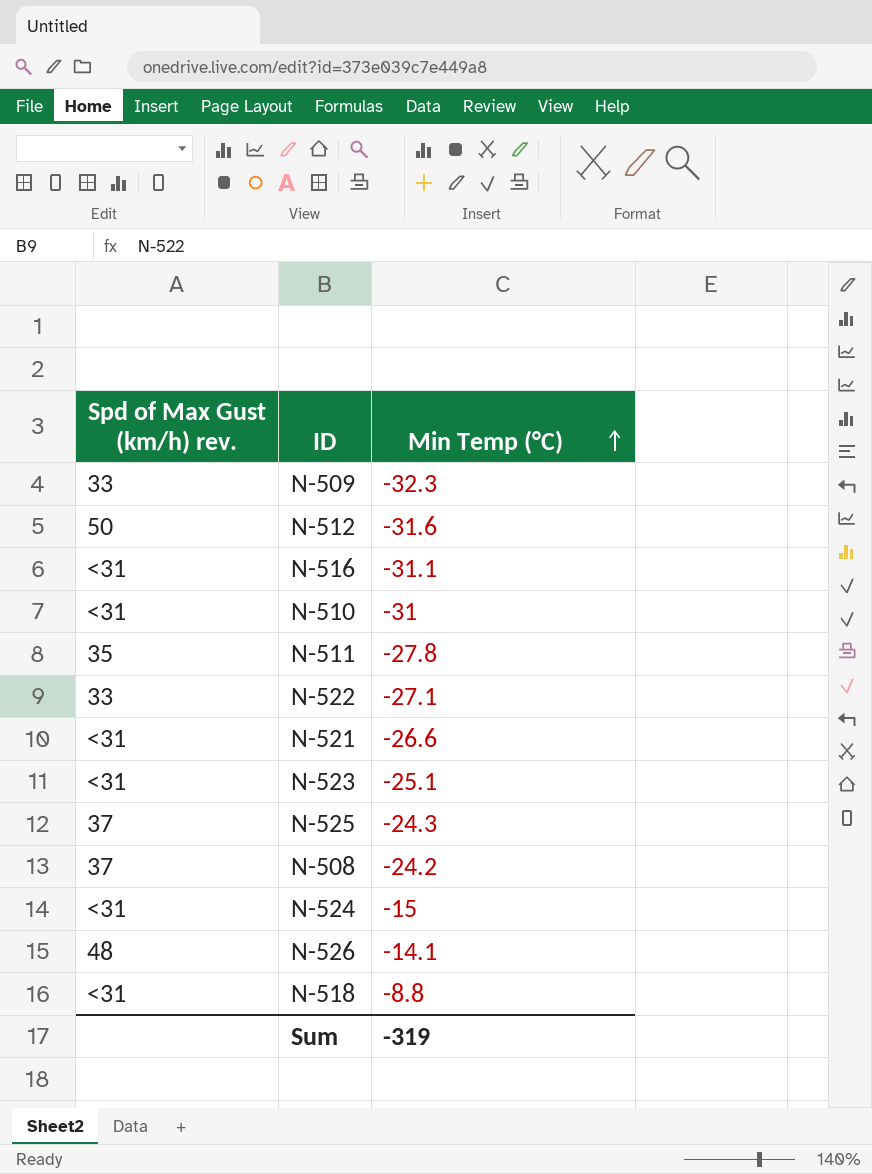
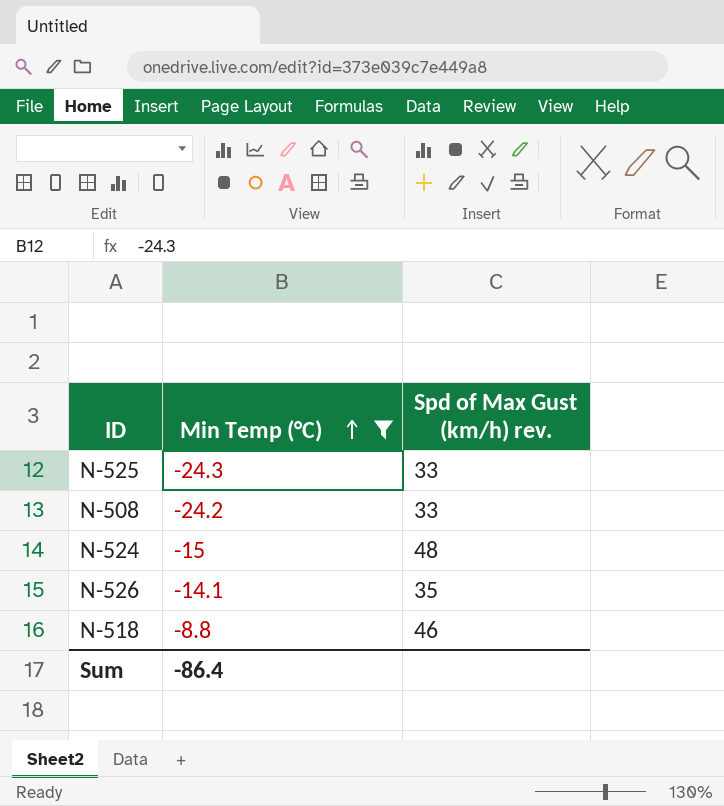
filter: none -> Min Temp (°C) >= -24.3
column Spd of Max Gust (km/h) rev. | position: 1 -> 3
N-525 | Spd of Max Gust (km/h) rev.: 37 -> 33
N-508 | Spd of Max Gust (km/h) rev.: 37 -> 33
N-524 | Spd of Max Gust (km/h) rev.: <31 -> 48
N-526 | Spd of Max Gust (km/h) rev.: 48 -> 35
N-518 | Spd of Max Gust (km/h) rev.: <31 -> 46
Sum | Min Temp (°C): -319 -> -86.4

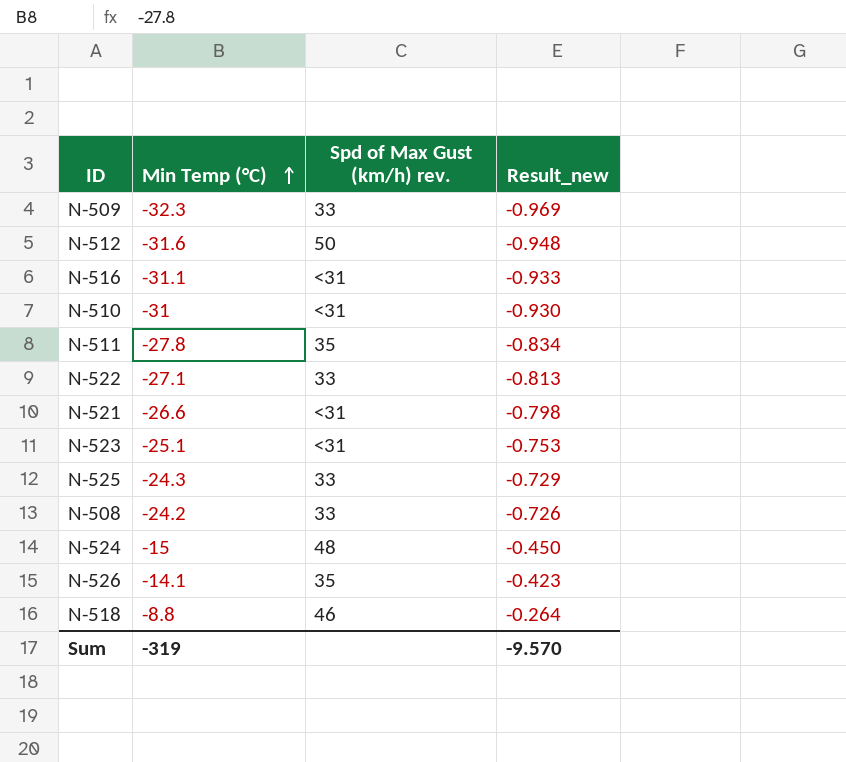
filter: Min Temp (°C) >= -24.3 -> none
column Result_new | formula: none -> [Min Temp (°C)] * 0.03
Sum | Min Temp (°C): -86.4 -> -319

